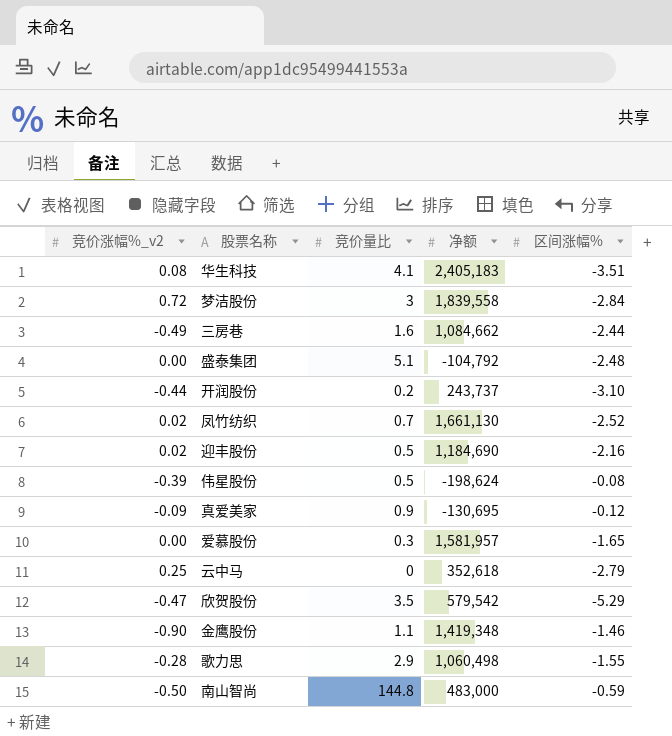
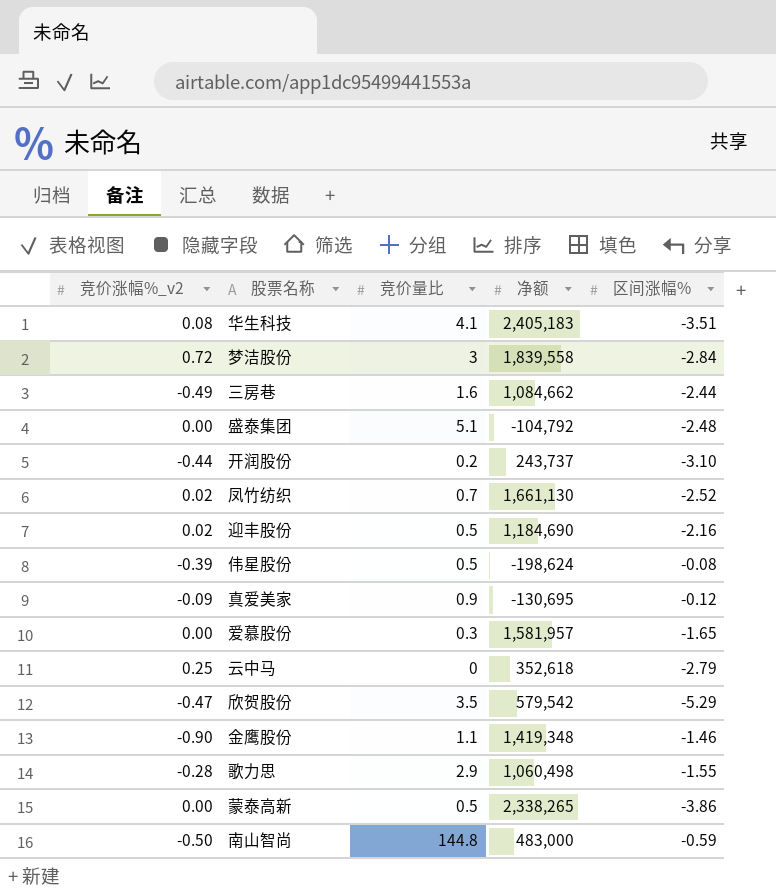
row 蒙泰高新: none -> 0.00 | 0.5 | 2,338,265 | -3.86

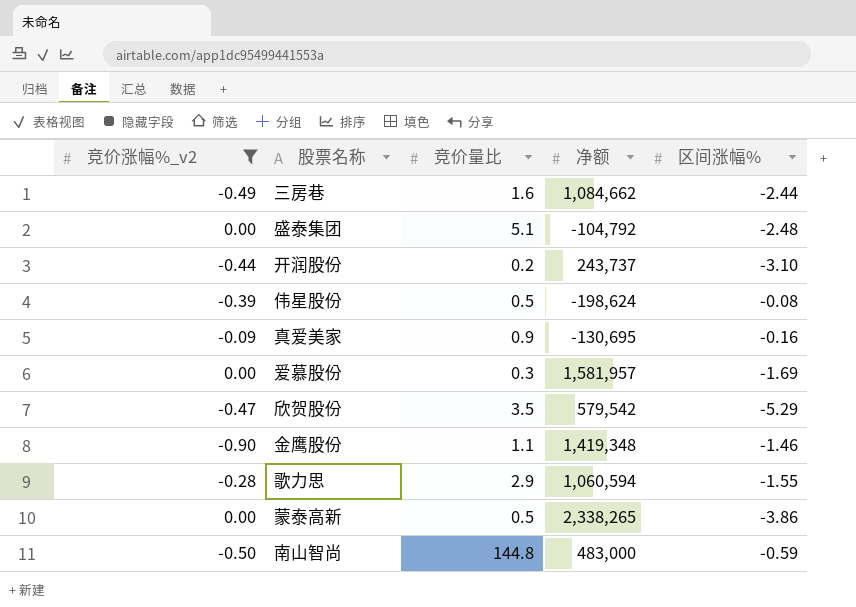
filter: none -> 竞价涨幅%_v2 <= 0.00
真爱美家 | 区间涨幅%: -0.12 -> -0.16
爱慕股份 | 区间涨幅%: -1.65 -> -1.69
歌力思 | 净额: 1,060,498 -> 1,060,594

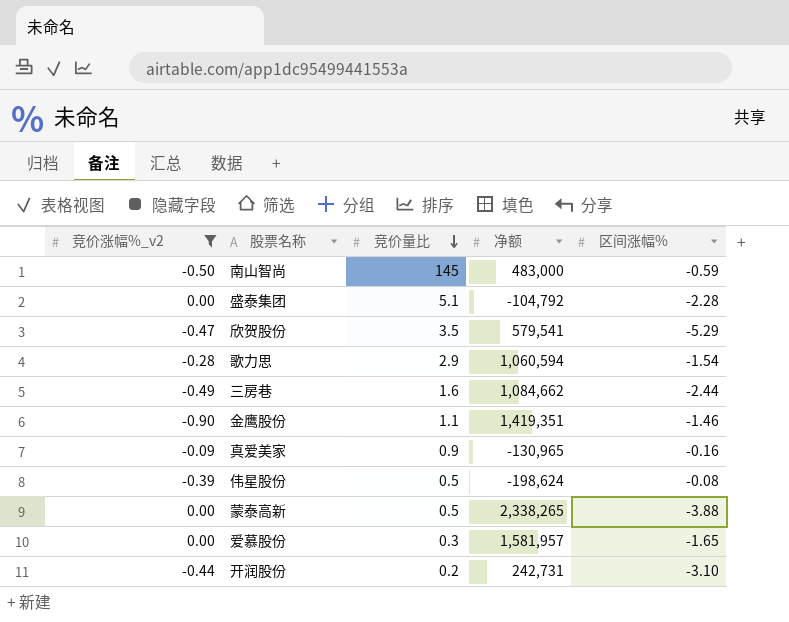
row order: none -> 竞价量比 descending
南山智尚 | 竞价量比: 144.8 -> 145
盛泰集团 | 区间涨幅%: -2.48 -> -2.28
欣贺股份 | 净额: 579,542 -> 579,541
歌力思 | 区间涨幅%: -1.55 -> -1.54
金鹰股份 | 净额: 1,419,348 -> 1,419,351
真爱美家 | 净额: -130,695 -> -130,965
蒙泰高新 | 区间涨幅%: -3.86 -> -3.88
爱慕股份 | 区间涨幅%: -1.69 -> -1.65
开润股份 | 净额: 243,737 -> 242,731

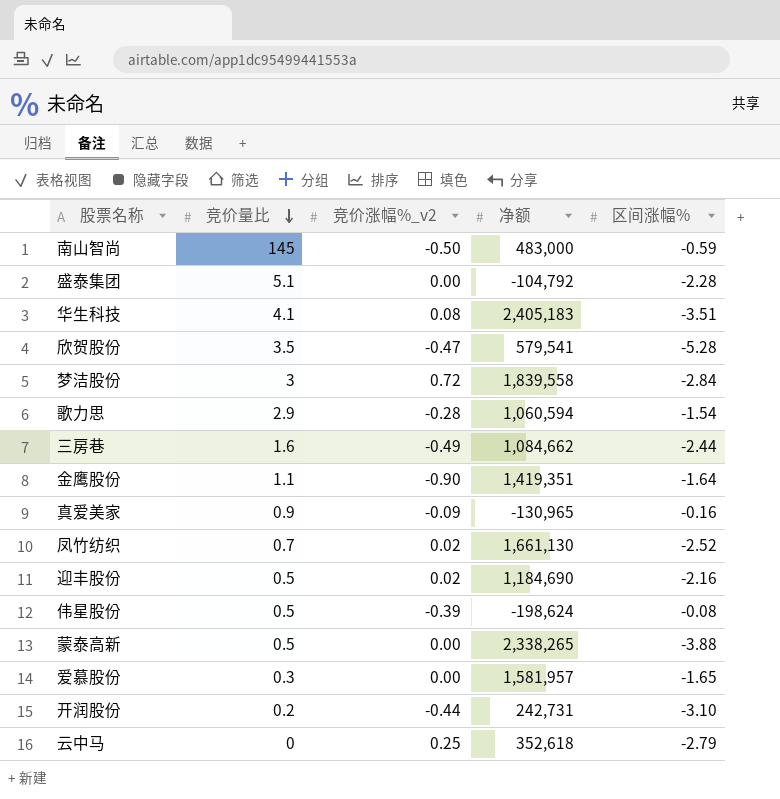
filter: 竞价涨幅%_v2 <= 0.00 -> none
column 竞价涨幅%_v2 | position: 1 -> 3
欣贺股份 | 区间涨幅%: -5.29 -> -5.28
金鹰股份 | 区间涨幅%: -1.46 -> -1.64

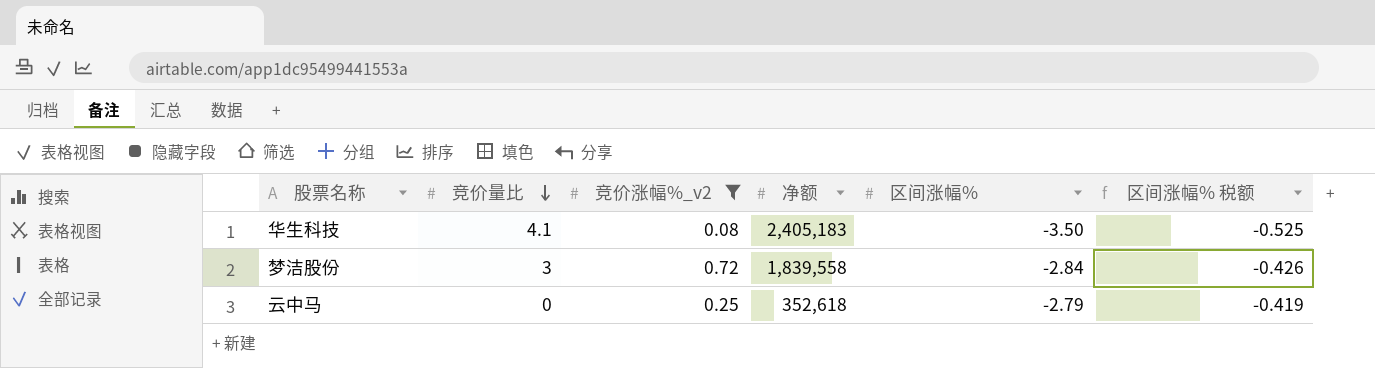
filter: none -> 竞价涨幅%_v2 >= 0.08
column 区间涨幅% 税额 | formula: none -> [区间涨幅%] * 0.15
华生科技 | 区间涨幅%: -3.51 -> -3.50

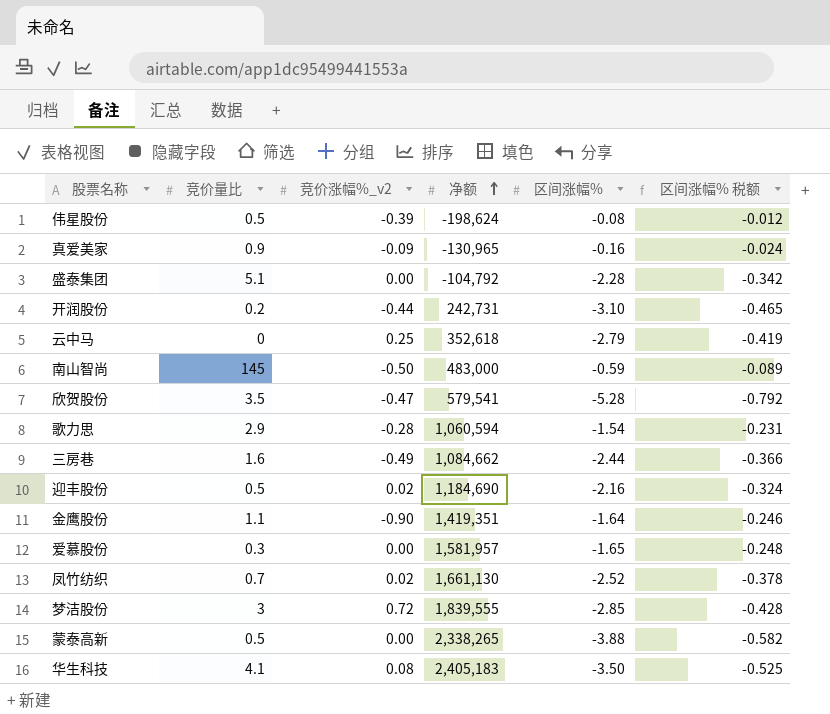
filter: 竞价涨幅%_v2 >= 0.08 -> none
row order: 竞价量比 descending -> 净额 ascending
梦洁股份 | 净额: 1,839,558 -> 1,839,555
梦洁股份 | 区间涨幅%: -2.84 -> -2.85
梦洁股份 | 区间涨幅% 税额: -0.426 -> -0.428

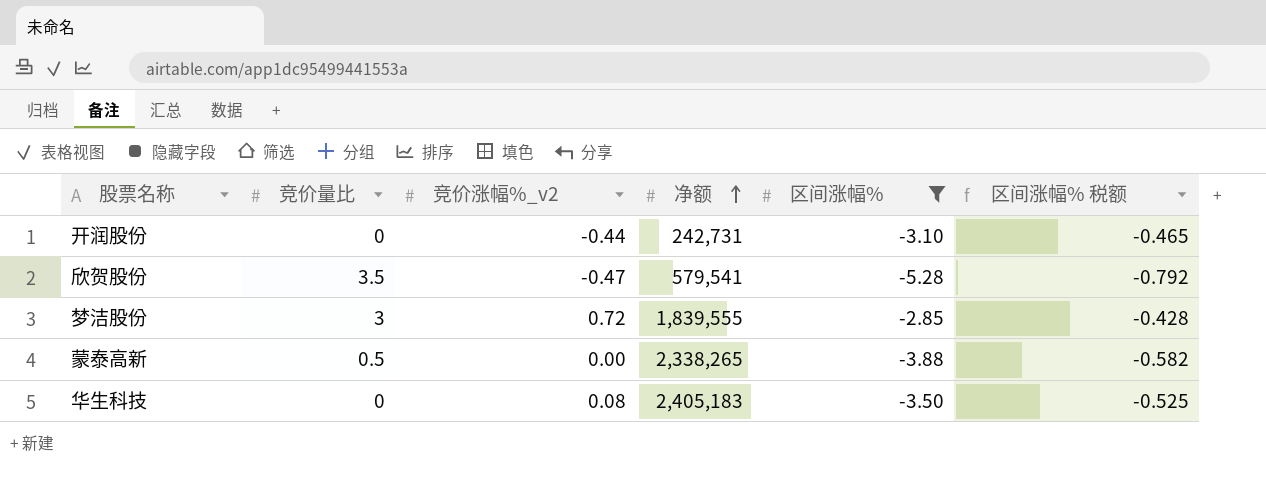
filter: none -> 区间涨幅% <= -2.85
开润股份 | 竞价量比: 0.2 -> 0
华生科技 | 竞价量比: 4.1 -> 0

